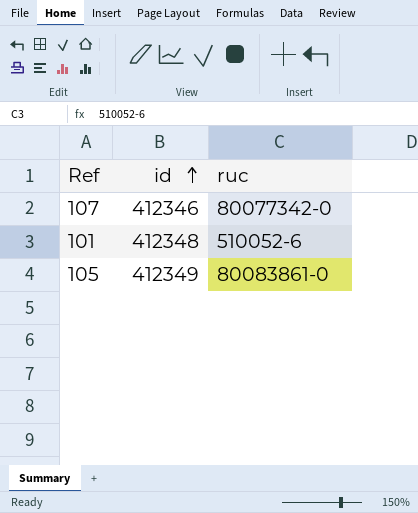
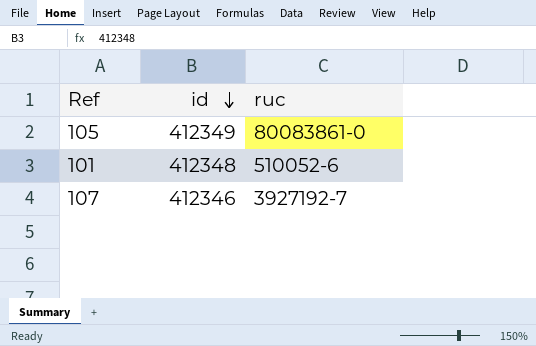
row order: id ascending -> id descending
107 | ruc: 80077342-0 -> 3927192-7

